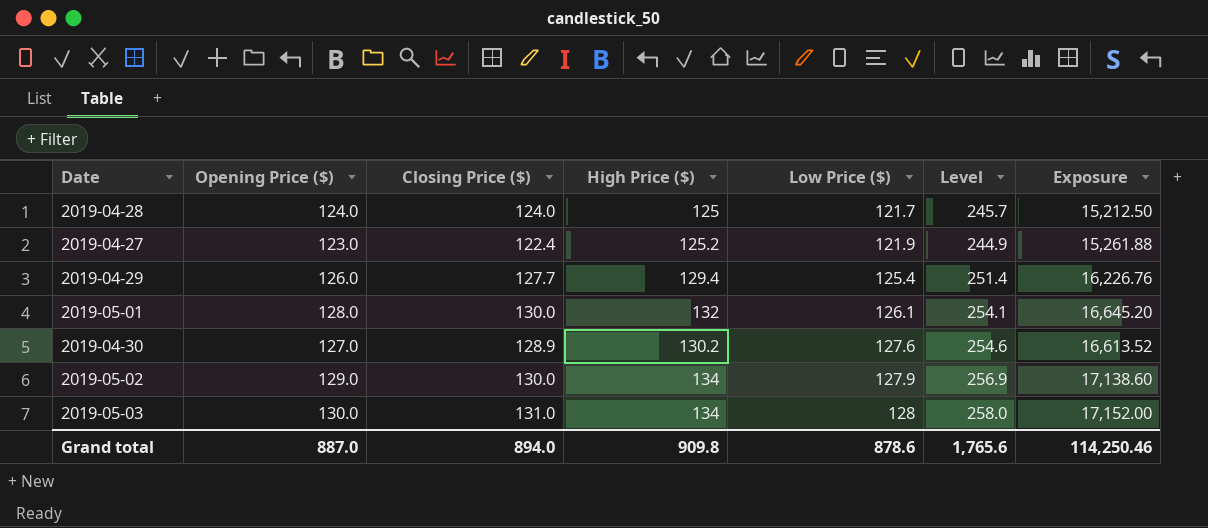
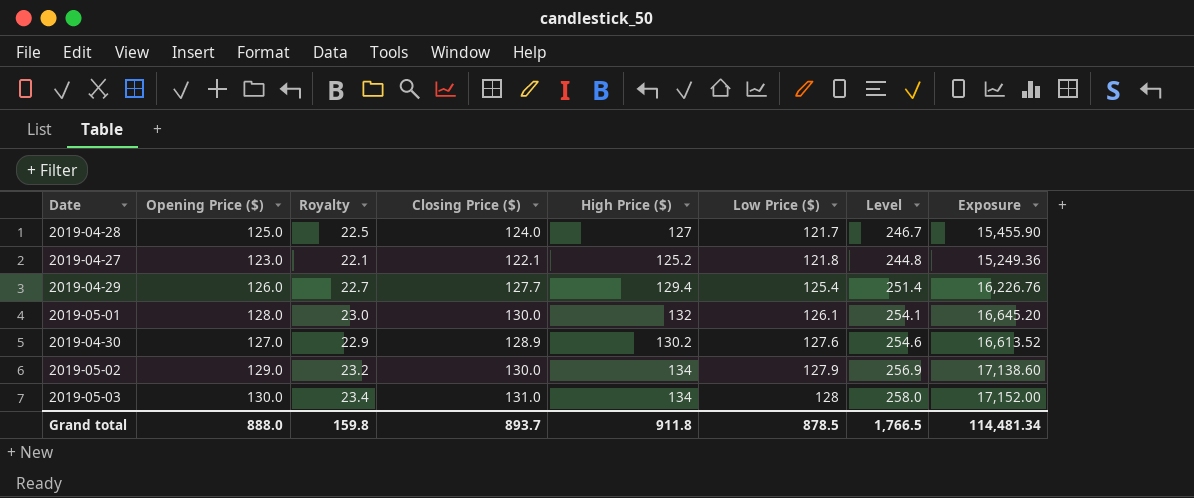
column Royalty | formula: none -> [Opening Price ($)] * 0.18
2019-04-28 | Opening Price ($): 124.0 -> 125.0
2019-04-28 | High Price ($): 125 -> 127
2019-04-28 | Level: 245.7 -> 246.7
2019-04-28 | Exposure: 15,212.50 -> 15,455.90
2019-04-27 | Closing Price ($): 122.4 -> 122.1
2019-04-27 | Low Price ($): 121.9 -> 121.8
2019-04-27 | Level: 244.9 -> 244.8
2019-04-27 | Exposure: 15,261.88 -> 15,249.36
Grand total | Opening Price ($): 887.0 -> 888.0
Grand total | Closing Price ($): 894.0 -> 893.7
Grand total | High Price ($): 909.8 -> 911.8
Grand total | Low Price ($): 878.6 -> 878.5
Grand total | Level: 1,765.6 -> 1,766.5
Grand total | Exposure: 114,250.46 -> 114,481.34

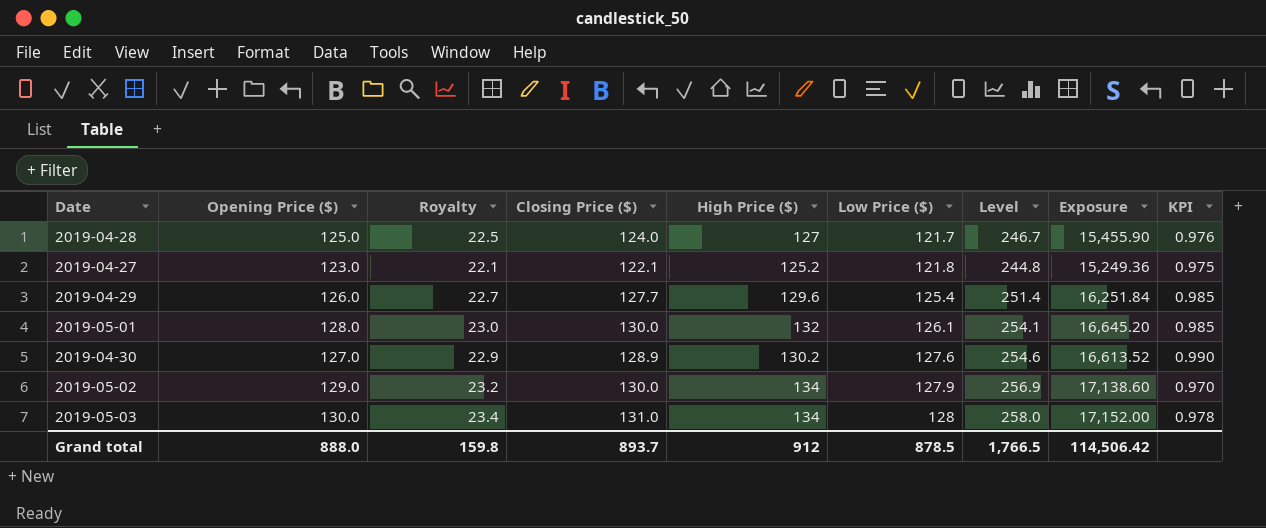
column KPI | formula: none -> [Closing Price ($)] / [High Price ($)]
2019-04-29 | High Price ($): 129.4 -> 129.6
2019-04-29 | Exposure: 16,226.76 -> 16,251.84
Grand total | High Price ($): 911.8 -> 912
Grand total | Exposure: 114,481.34 -> 114,506.42

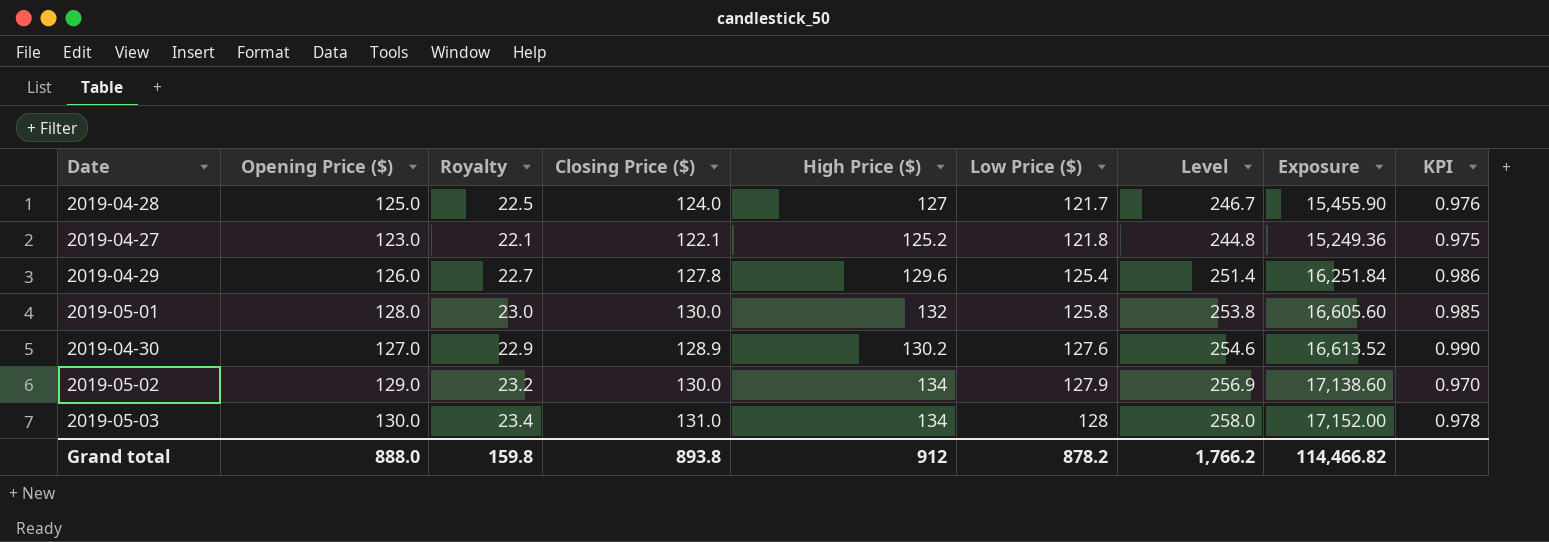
2019-04-29 | Closing Price ($): 127.7 -> 127.8
2019-04-29 | KPI: 0.985 -> 0.986
2019-05-01 | Low Price ($): 126.1 -> 125.8
2019-05-01 | Level: 254.1 -> 253.8
2019-05-01 | Exposure: 16,645.20 -> 16,605.60
Grand total | Closing Price ($): 893.7 -> 893.8
Grand total | Low Price ($): 878.5 -> 878.2
Grand total | Level: 1,766.5 -> 1,766.2
Grand total | Exposure: 114,506.42 -> 114,466.82

